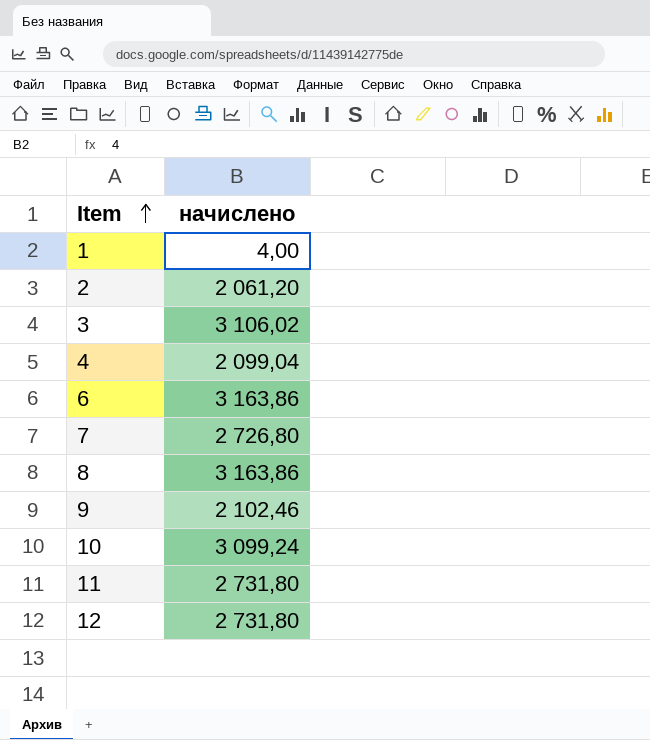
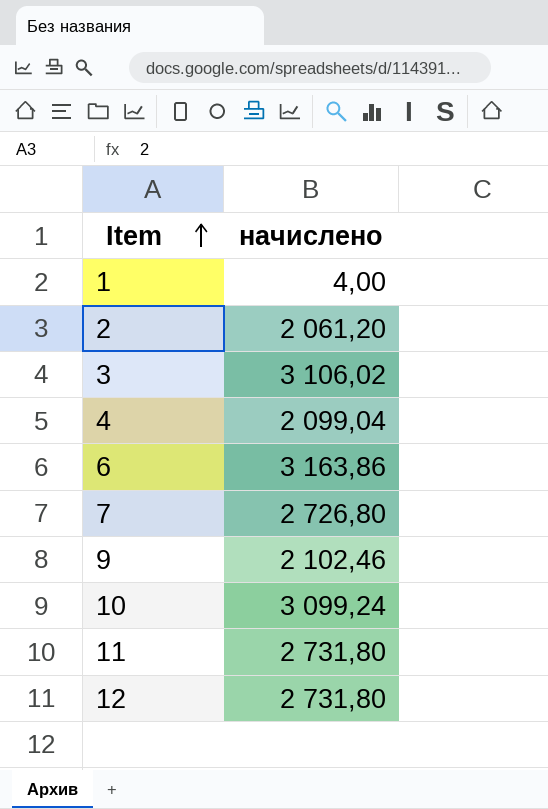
row 8: 3 163,86 -> none

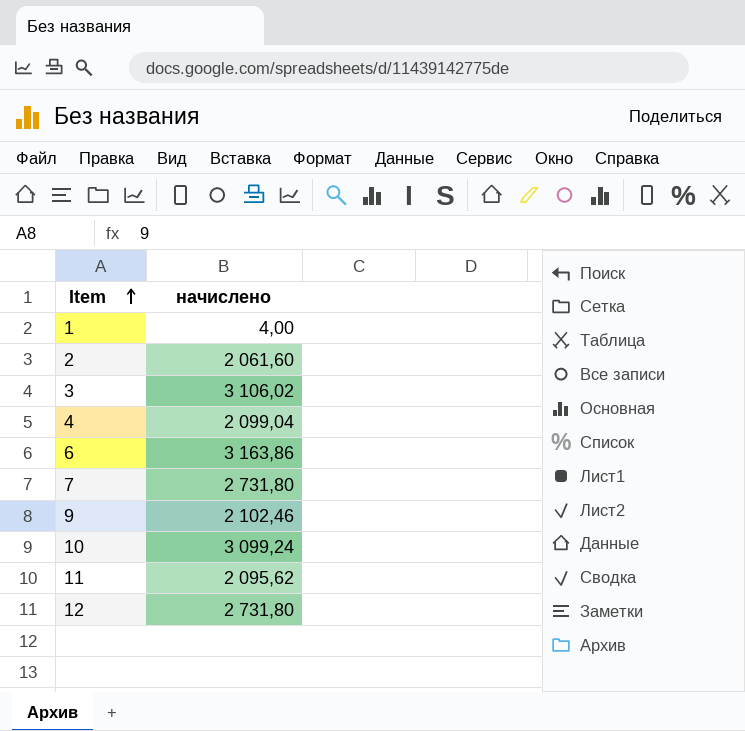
2 | начислено: 2 061,20 -> 2 061,60
7 | начислено: 2 726,80 -> 2 731,80
11 | начислено: 2 731,80 -> 2 095,62

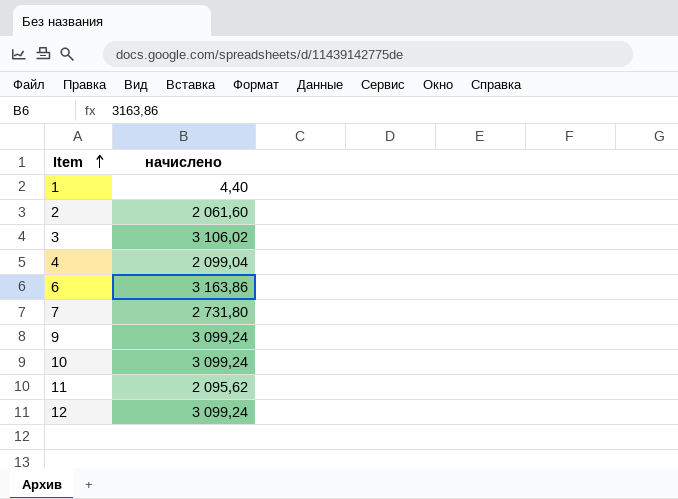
1 | начислено: 4,00 -> 4,40
9 | начислено: 2 102,46 -> 3 099,24
12 | начислено: 2 731,80 -> 3 099,24

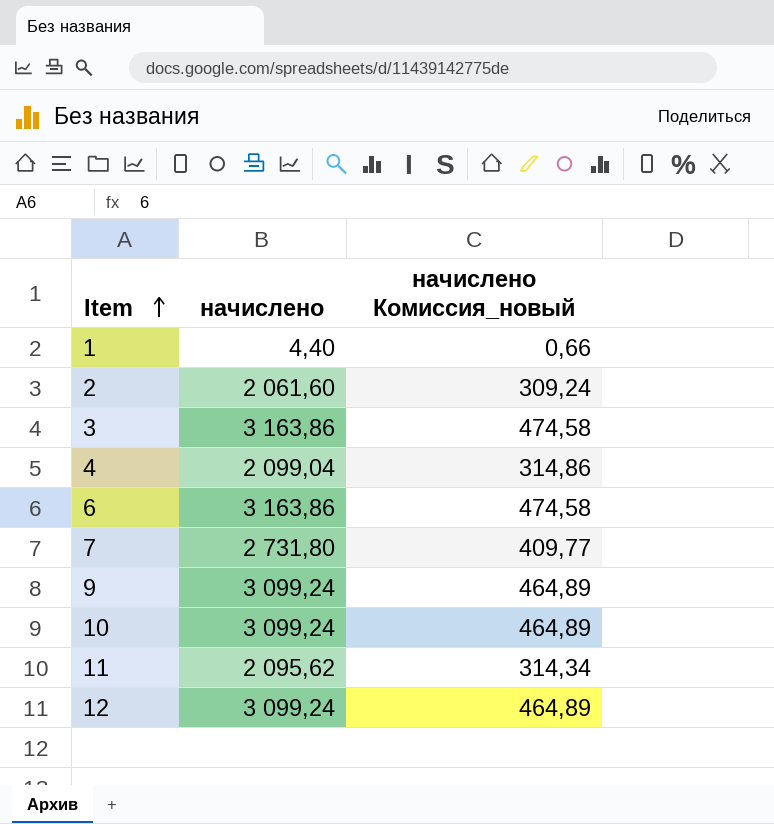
column начислено Комиссия_новый | formula: none -> [начислено] * 0,15
3 | начислено: 3 106,02 -> 3 163,86

